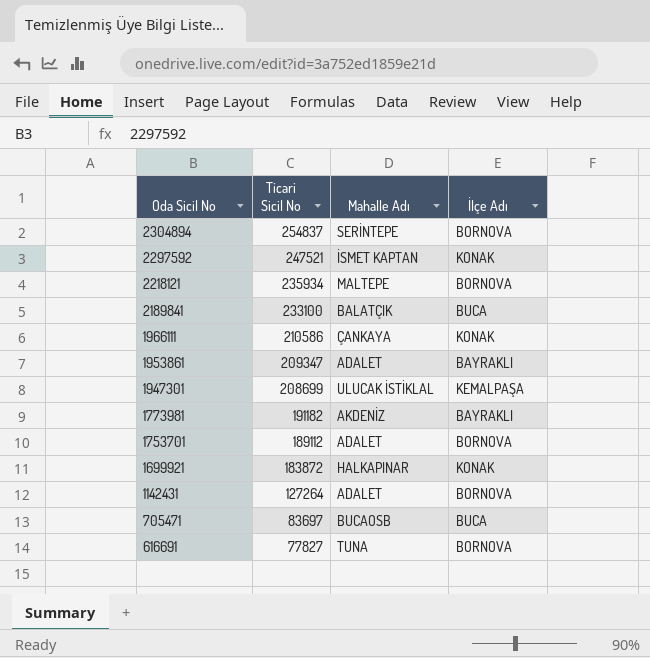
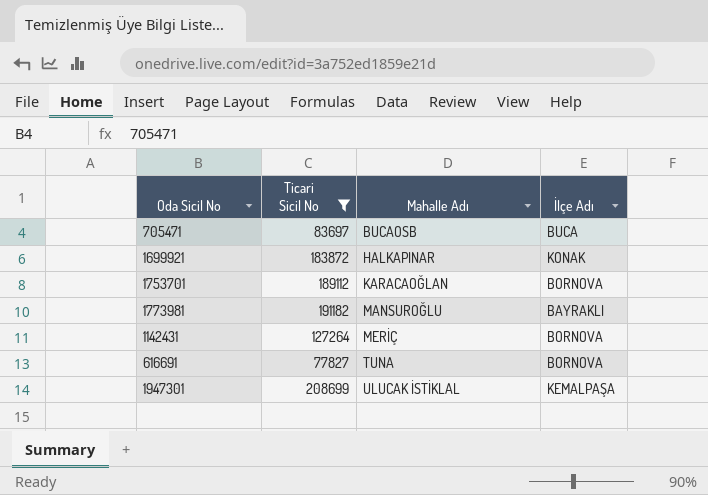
filter: none -> Ticari Sicil No <= 208699
row order: Oda Sicil No descending -> Mahalle Adı ascending
1753701 | Mahalle Adı: ADALET -> KARACAOĞLAN
1773981 | Mahalle Adı: AKDENİZ -> MANSUROĞLU
1142431 | Mahalle Adı: ADALET -> MERİÇ

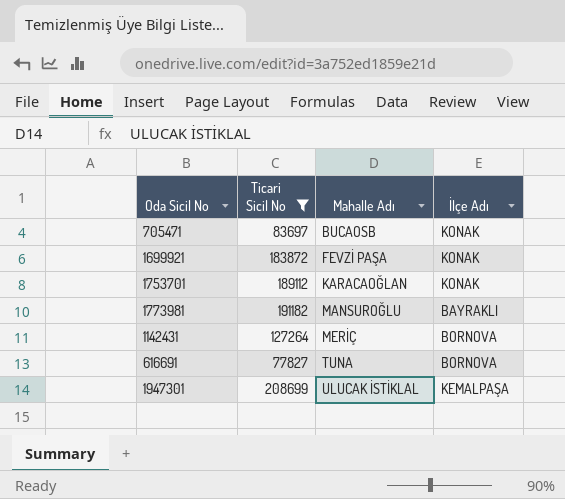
705471 | İlçe Adı: BUCA -> KONAK
1699921 | Mahalle Adı: HALKAPINAR -> FEVZİ PAŞA
1753701 | İlçe Adı: BORNOVA -> KONAK

